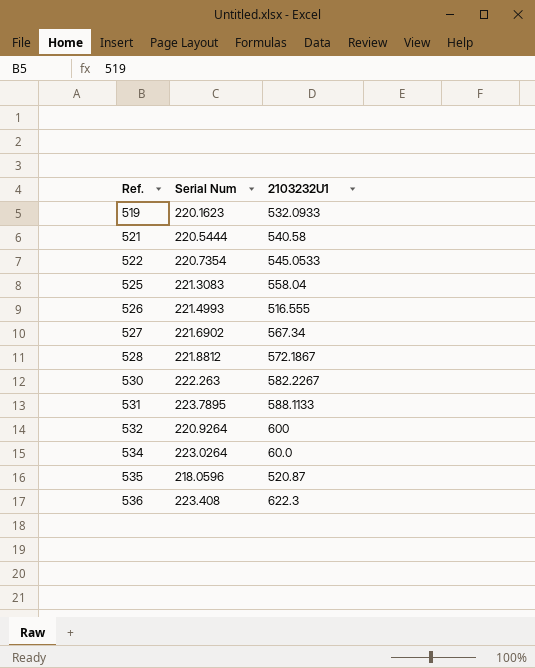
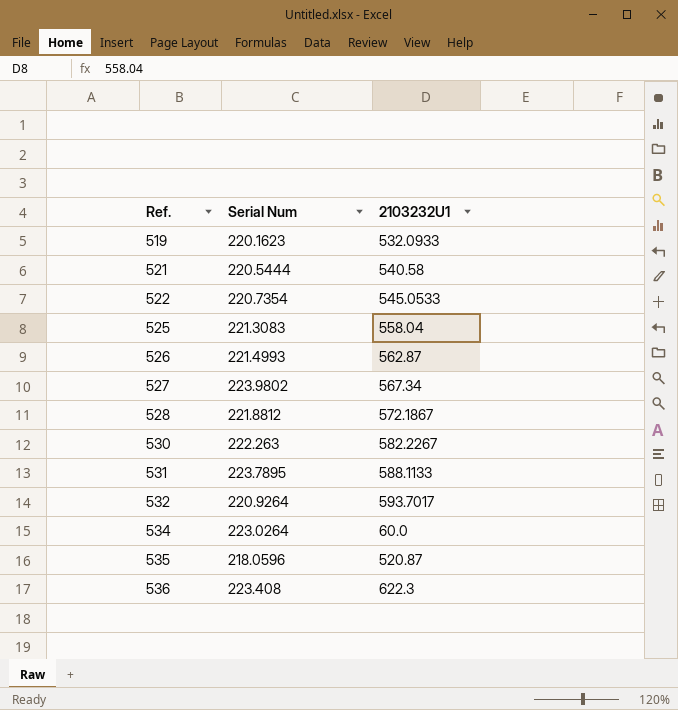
526 | 2103232U1: 516.555 -> 562.87
527 | Serial Num: 221.6902 -> 223.9802
532 | 2103232U1: 600 -> 593.7017

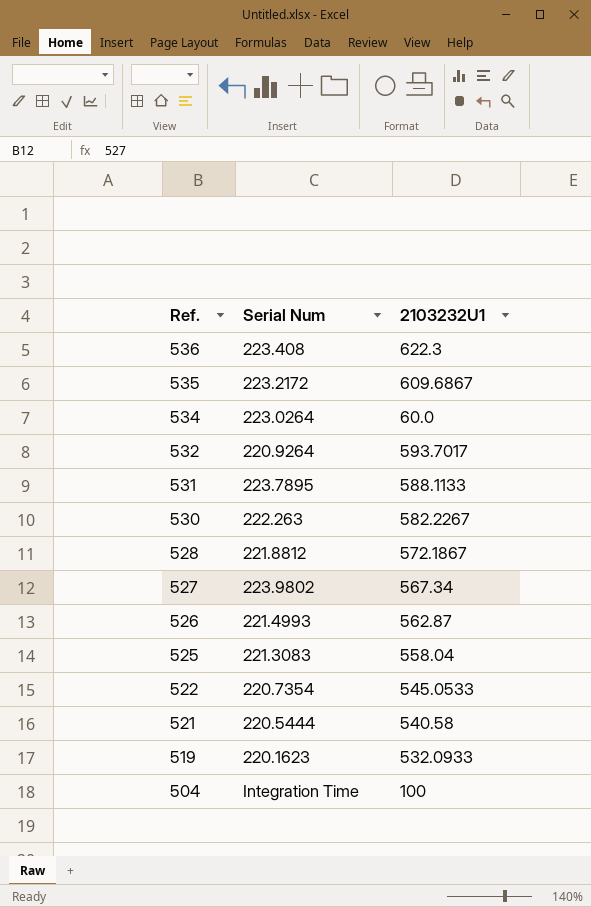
row order: Ref. ascending -> Ref. descending
535 | Serial Num: 218.0596 -> 223.2172
535 | 2103232U1: 520.87 -> 609.6867
row 504: none -> Integration Time | 100

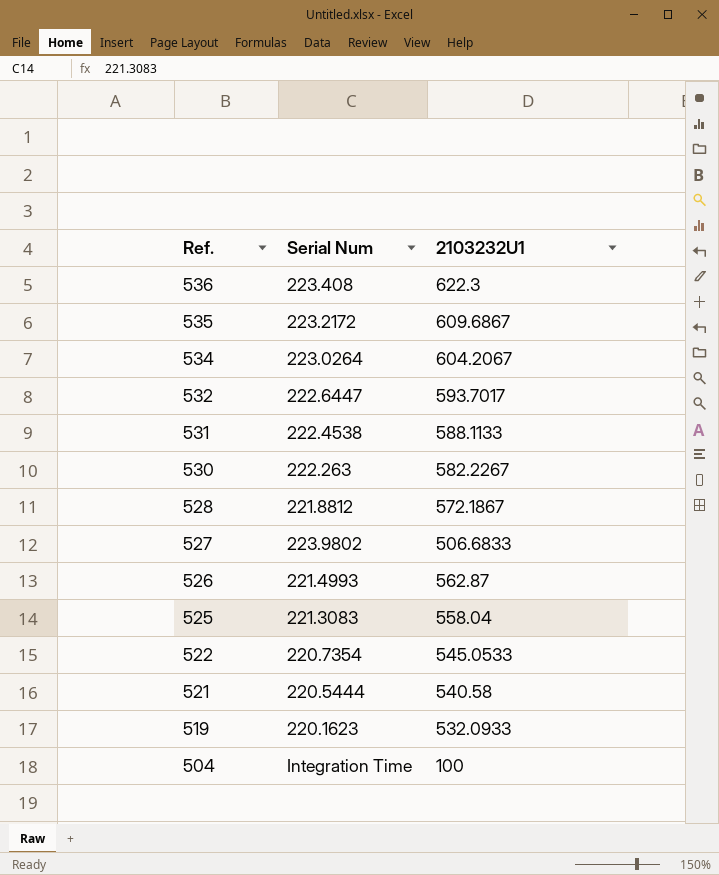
534 | 2103232U1: 60.0 -> 604.2067
532 | Serial Num: 220.9264 -> 222.6447
531 | Serial Num: 223.7895 -> 222.4538
527 | 2103232U1: 567.34 -> 506.6833

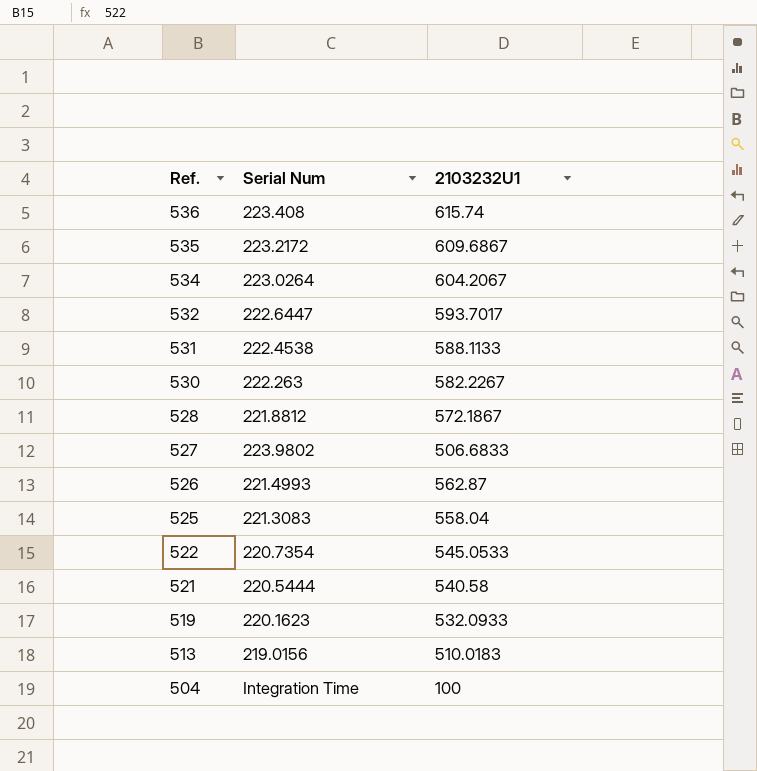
536 | 2103232U1: 622.3 -> 615.74
row 513: none -> 219.0156 | 510.0183

